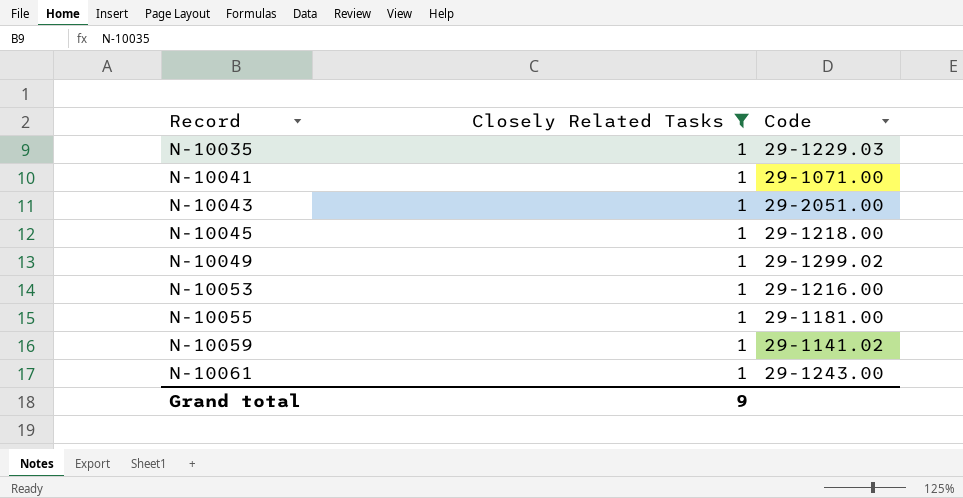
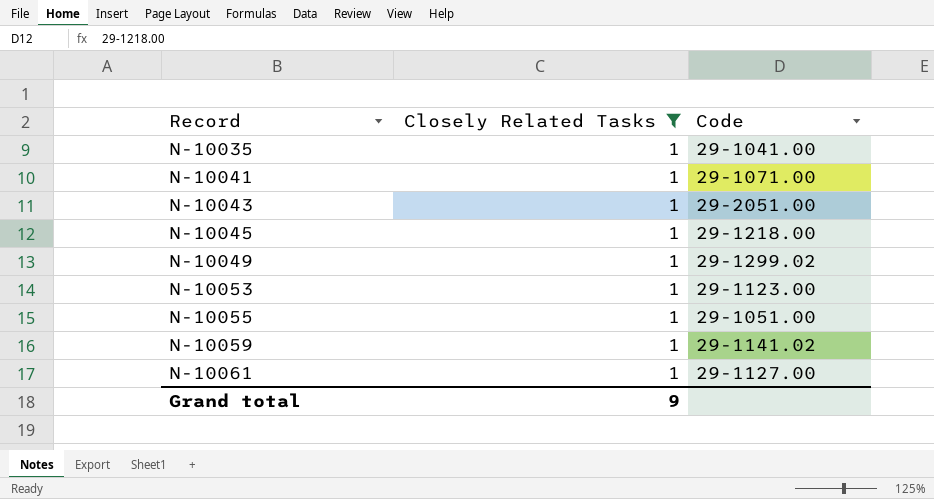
N-10035 | Code: 29-1229.03 -> 29-1041.00
N-10053 | Code: 29-1216.00 -> 29-1123.00
N-10055 | Code: 29-1181.00 -> 29-1051.00
N-10061 | Code: 29-1243.00 -> 29-1127.00

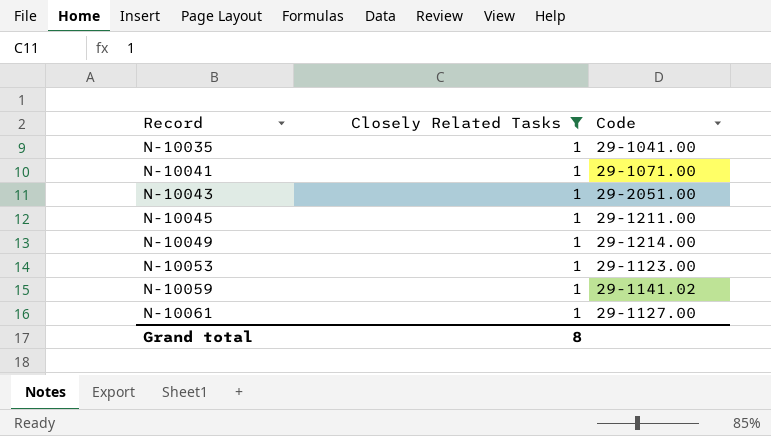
row N-10055: 1 | 29-1051.00 -> none
N-10045 | Code: 29-1218.00 -> 29-1211.00
N-10049 | Code: 29-1299.02 -> 29-1214.00
Grand total | Closely Related Tasks: 9 -> 8

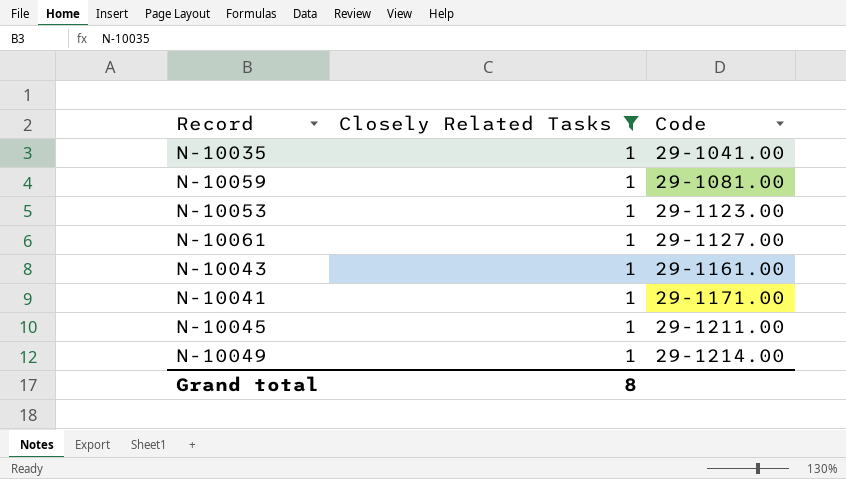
row order: Record ascending -> Code ascending
N-10059 | Code: 29-1141.02 -> 29-1081.00
N-10043 | Code: 29-2051.00 -> 29-1161.00
N-10041 | Code: 29-1071.00 -> 29-1171.00

